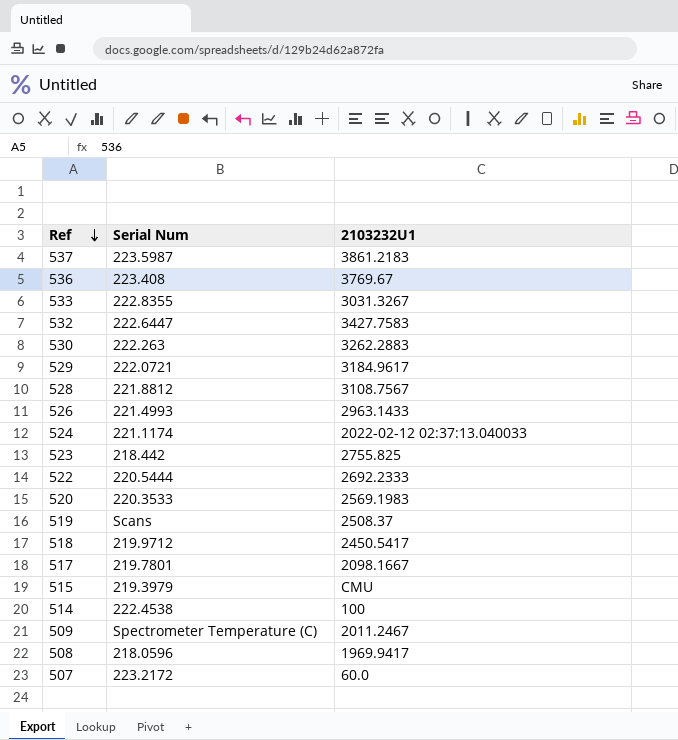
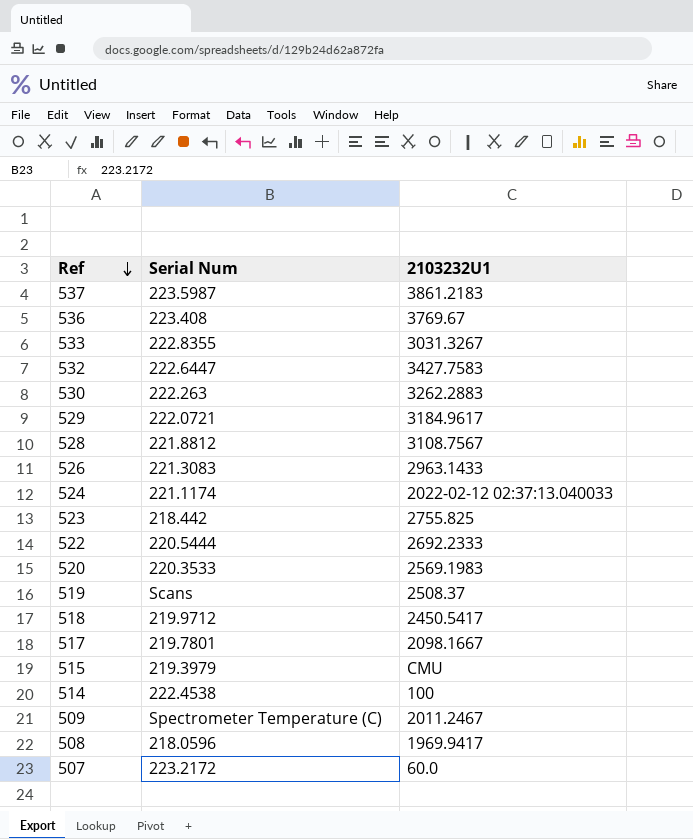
526 | Serial Num: 221.4993 -> 221.3083

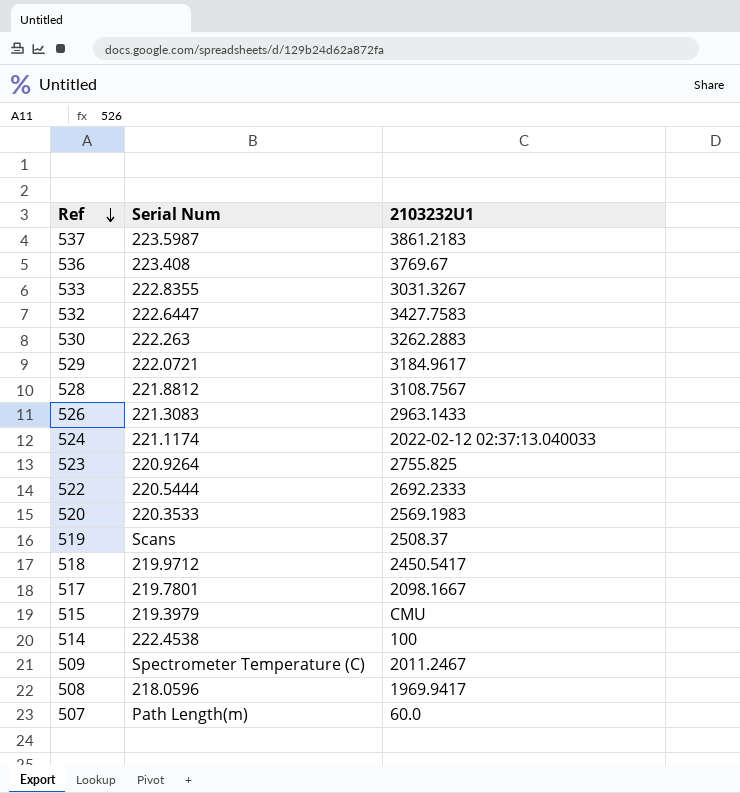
523 | Serial Num: 218.442 -> 220.9264
507 | Serial Num: 223.2172 -> Path Length(m)

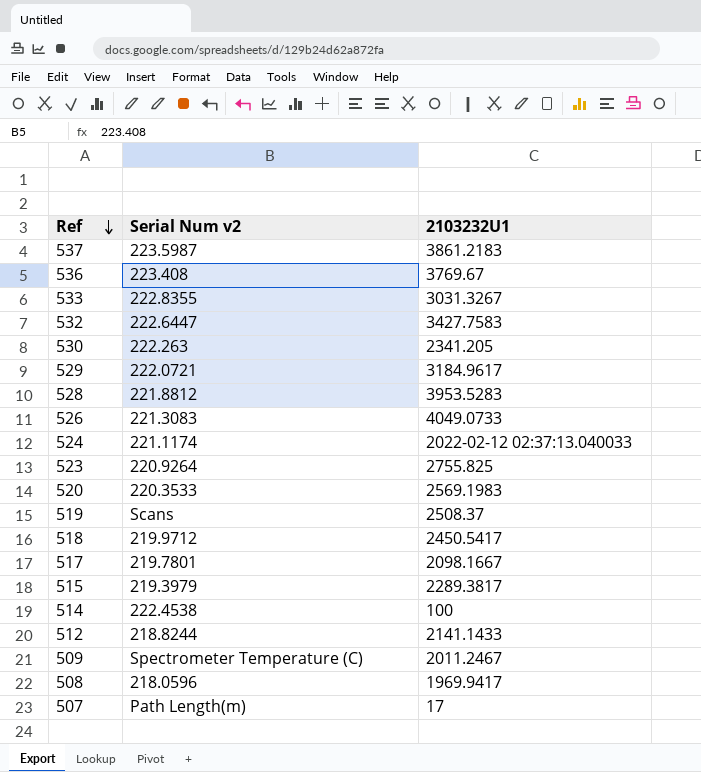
column name: Serial Num -> Serial Num v2
row 522: 220.5444 | 2692.2333 -> none
530 | 2103232U1: 3262.2883 -> 2341.205
528 | 2103232U1: 3108.7567 -> 3953.5283
526 | 2103232U1: 2963.1433 -> 4049.0733
515 | 2103232U1: CMU -> 2289.3817
row 512: none -> 218.8244 | 2141.1433
507 | 2103232U1: 60.0 -> 17

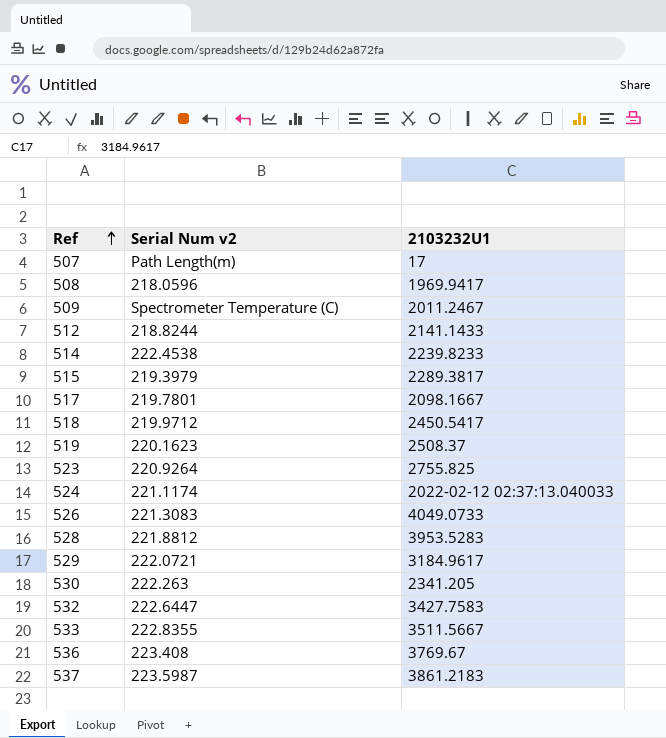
row order: Ref descending -> Ref ascending
row 520: 220.3533 | 2569.1983 -> none
514 | 2103232U1: 100 -> 2239.8233
519 | Serial Num v2: Scans -> 220.1623
533 | 2103232U1: 3031.3267 -> 3511.5667

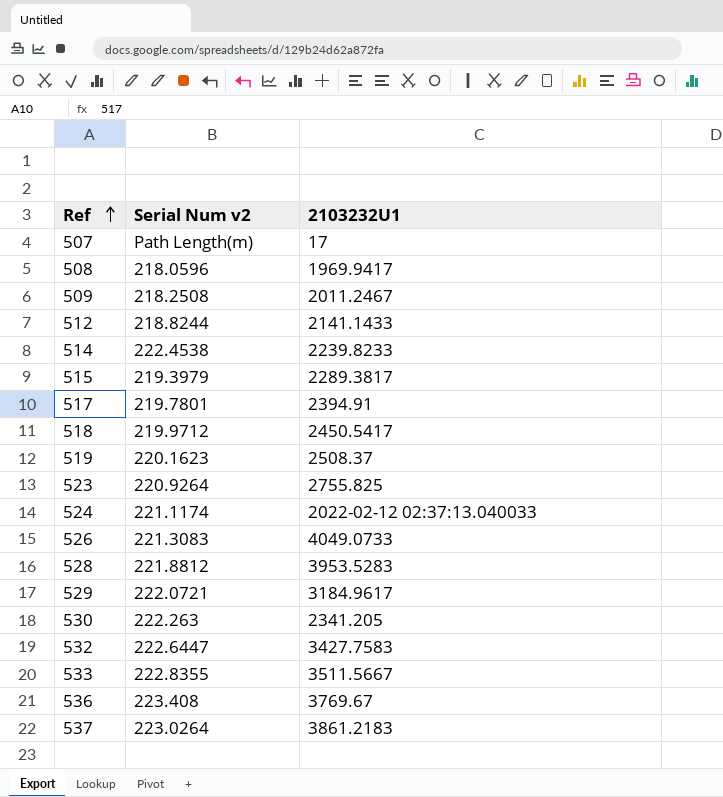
509 | Serial Num v2: Spectrometer Temperature (C) -> 218.2508
517 | 2103232U1: 2098.1667 -> 2394.91
537 | Serial Num v2: 223.5987 -> 223.0264

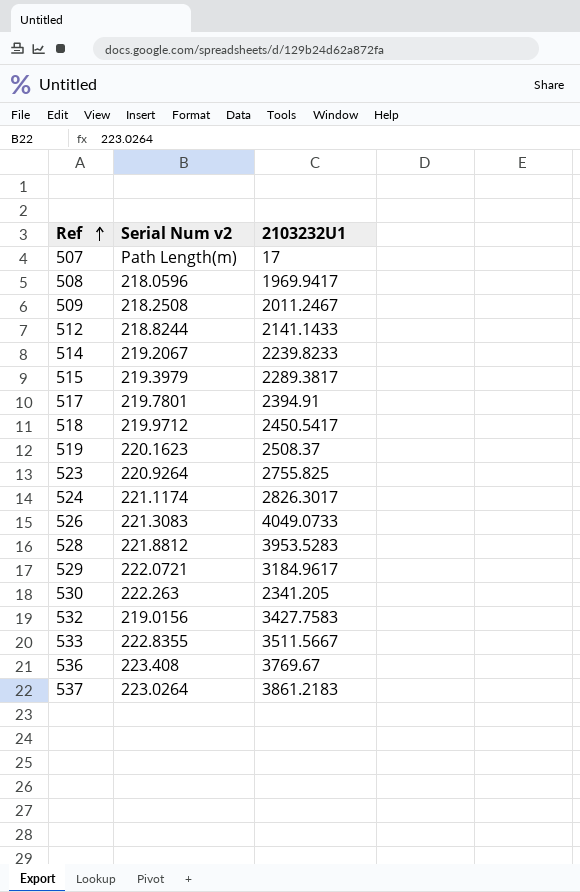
514 | Serial Num v2: 222.4538 -> 219.2067
524 | 2103232U1: 2022-02-12 02:37:13.040033 -> 2826.3017
532 | Serial Num v2: 222.6447 -> 219.0156

